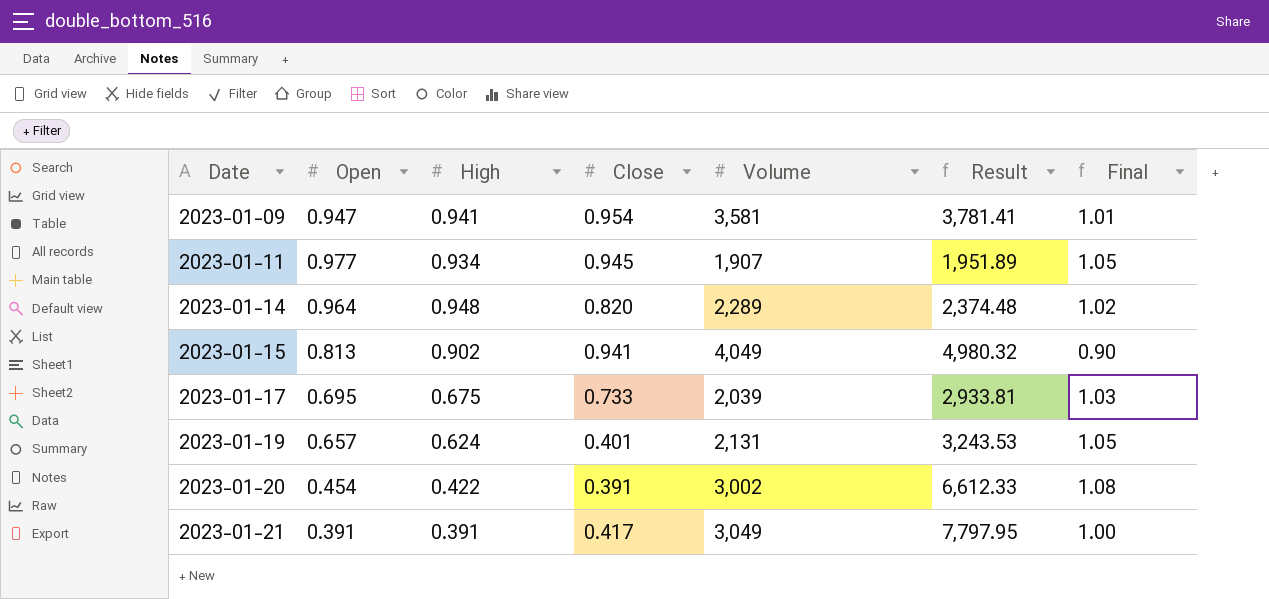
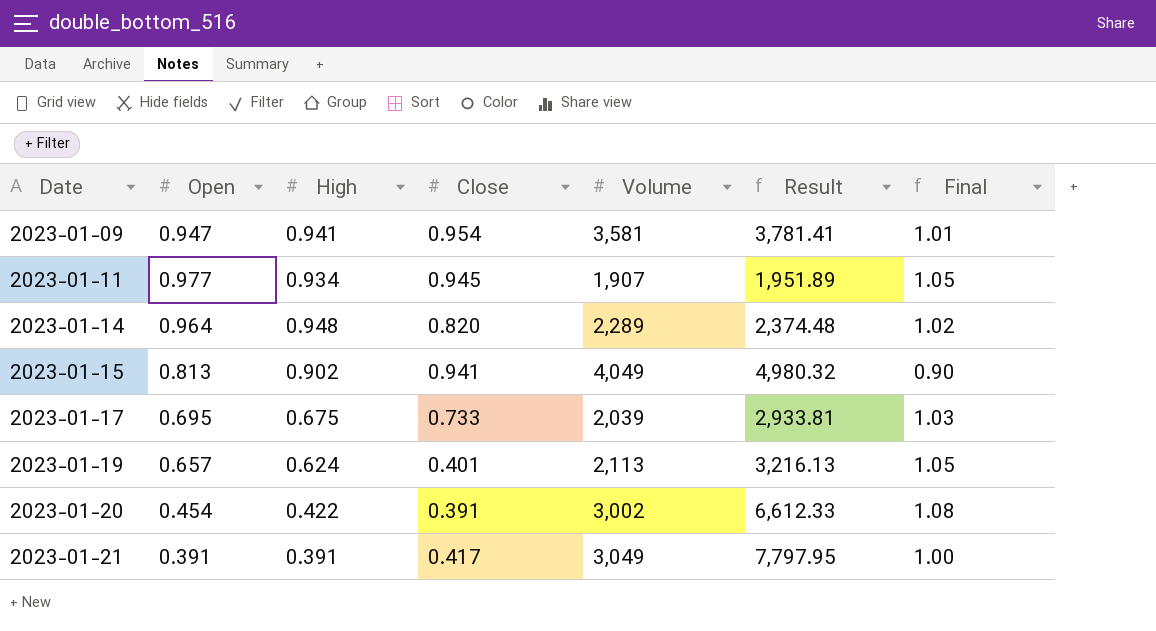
2023-01-19 | Volume: 2,131 -> 2,113
2023-01-19 | Result: 3,243.53 -> 3,216.13

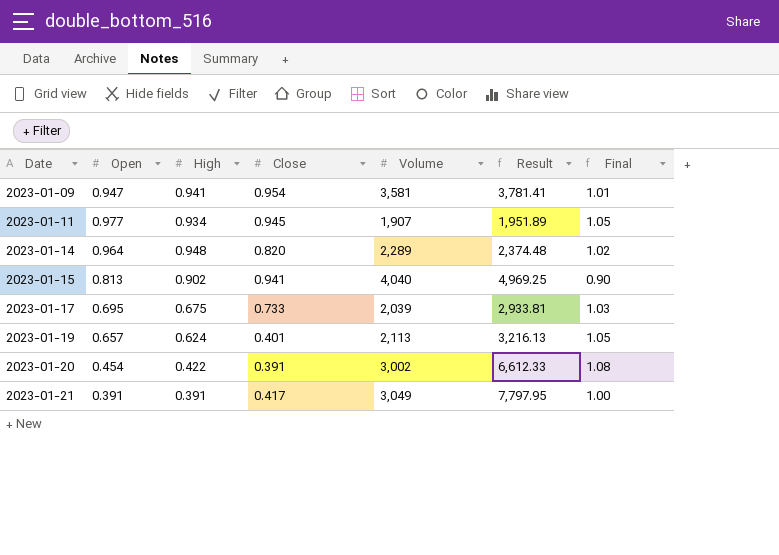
2023-01-15 | Volume: 4,049 -> 4,040
2023-01-15 | Result: 4,980.32 -> 4,969.25

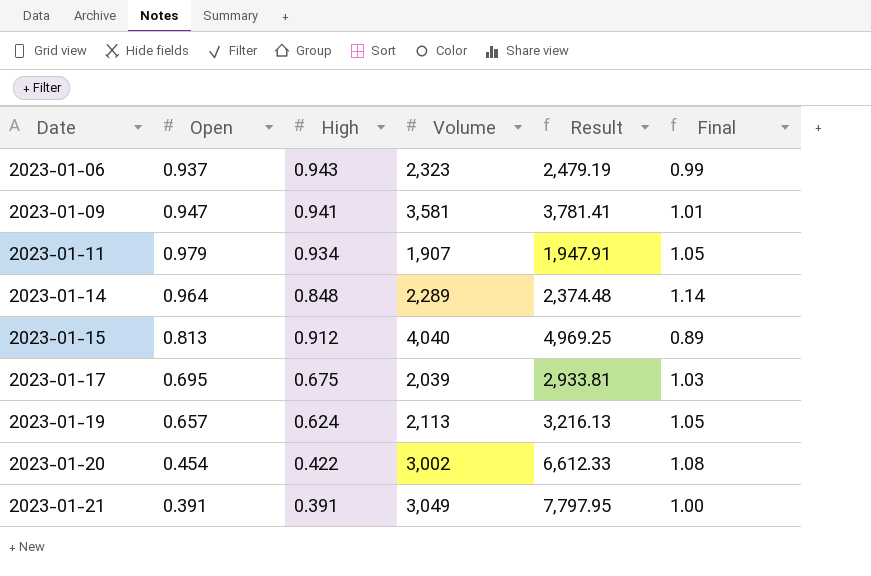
column Close | position: 4 -> none
row 2023-01-06: none -> 0.937 | 0.943 | 2,323 | 2,479.19 | 0.99
2023-01-11 | Open: 0.977 -> 0.979
2023-01-11 | Result: 1,951.89 -> 1,947.91
2023-01-14 | High: 0.948 -> 0.848
2023-01-14 | Final: 1.02 -> 1.14
2023-01-15 | High: 0.902 -> 0.912
2023-01-15 | Final: 0.90 -> 0.89

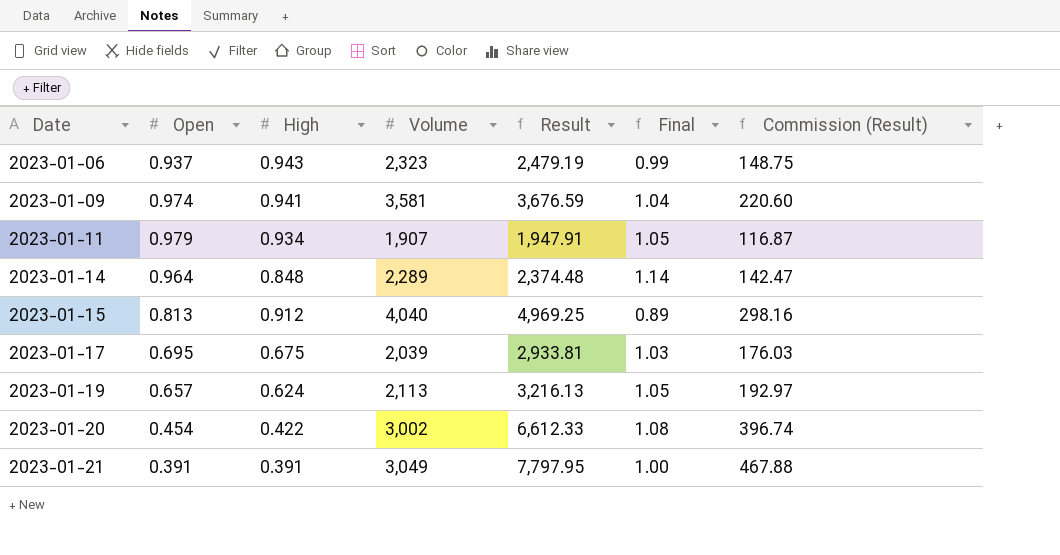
column Commission (Result) | formula: none -> [Result] * 0.06
2023-01-09 | Open: 0.947 -> 0.974
2023-01-09 | Result: 3,781.41 -> 3,676.59
2023-01-09 | Final: 1.01 -> 1.04

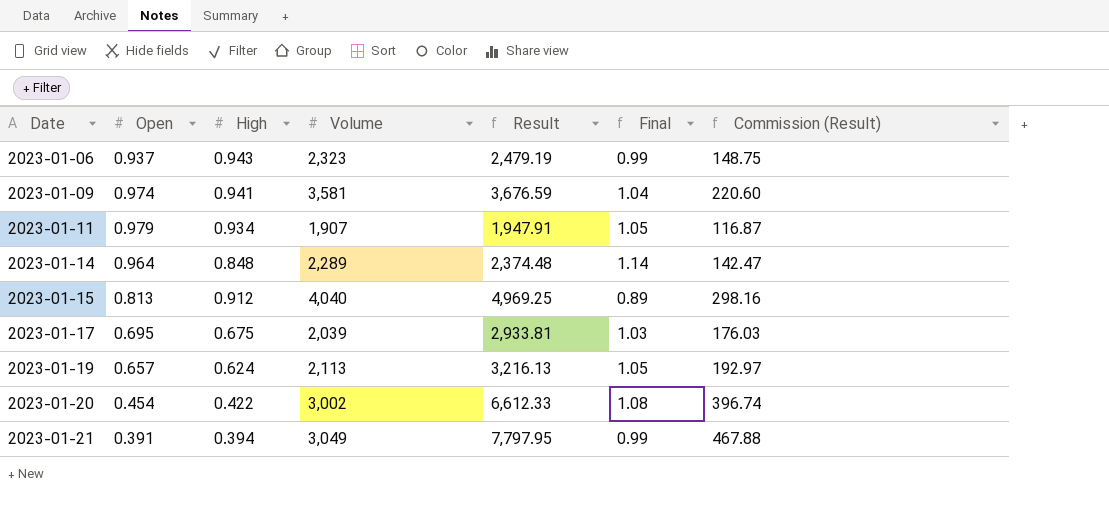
2023-01-21 | High: 0.391 -> 0.394
2023-01-21 | Final: 1.00 -> 0.99

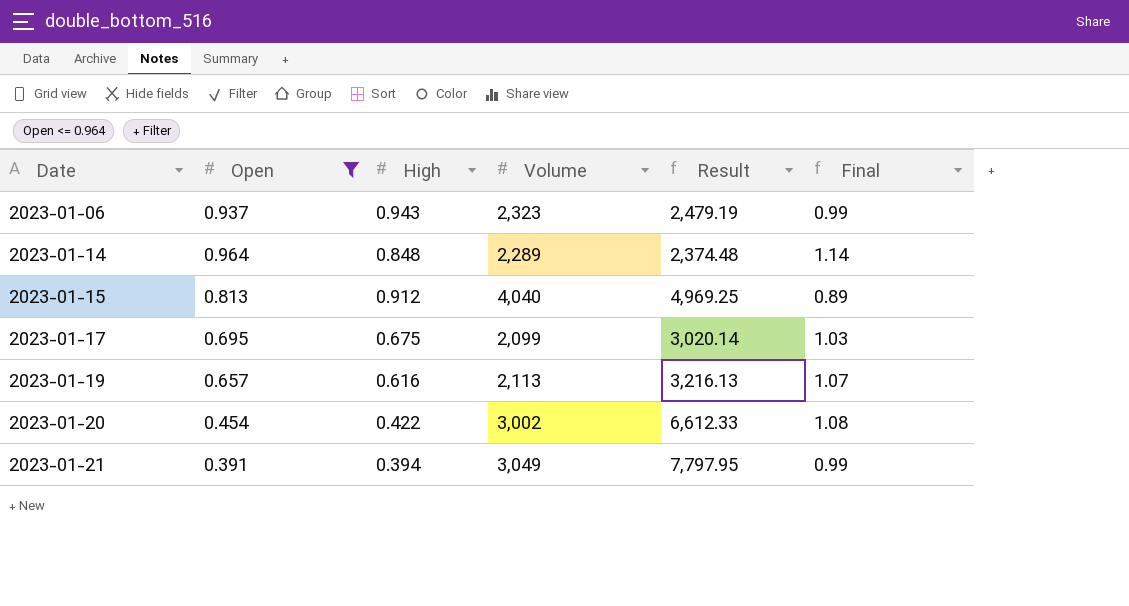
filter: none -> Open <= 0.964
column Commission (Result) | formula: [Result] * 0.06 -> none
2023-01-17 | Volume: 2,039 -> 2,099
2023-01-17 | Result: 2,933.81 -> 3,020.14
2023-01-19 | High: 0.624 -> 0.616
2023-01-19 | Final: 1.05 -> 1.07

